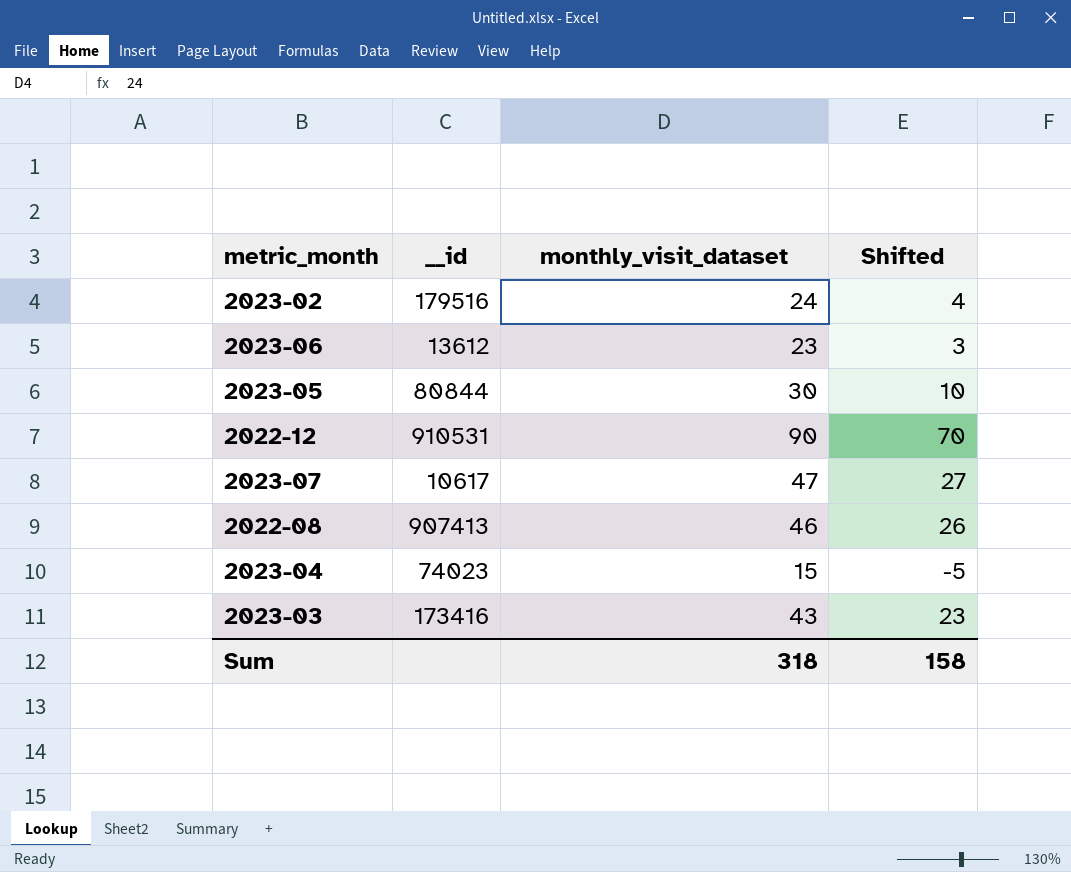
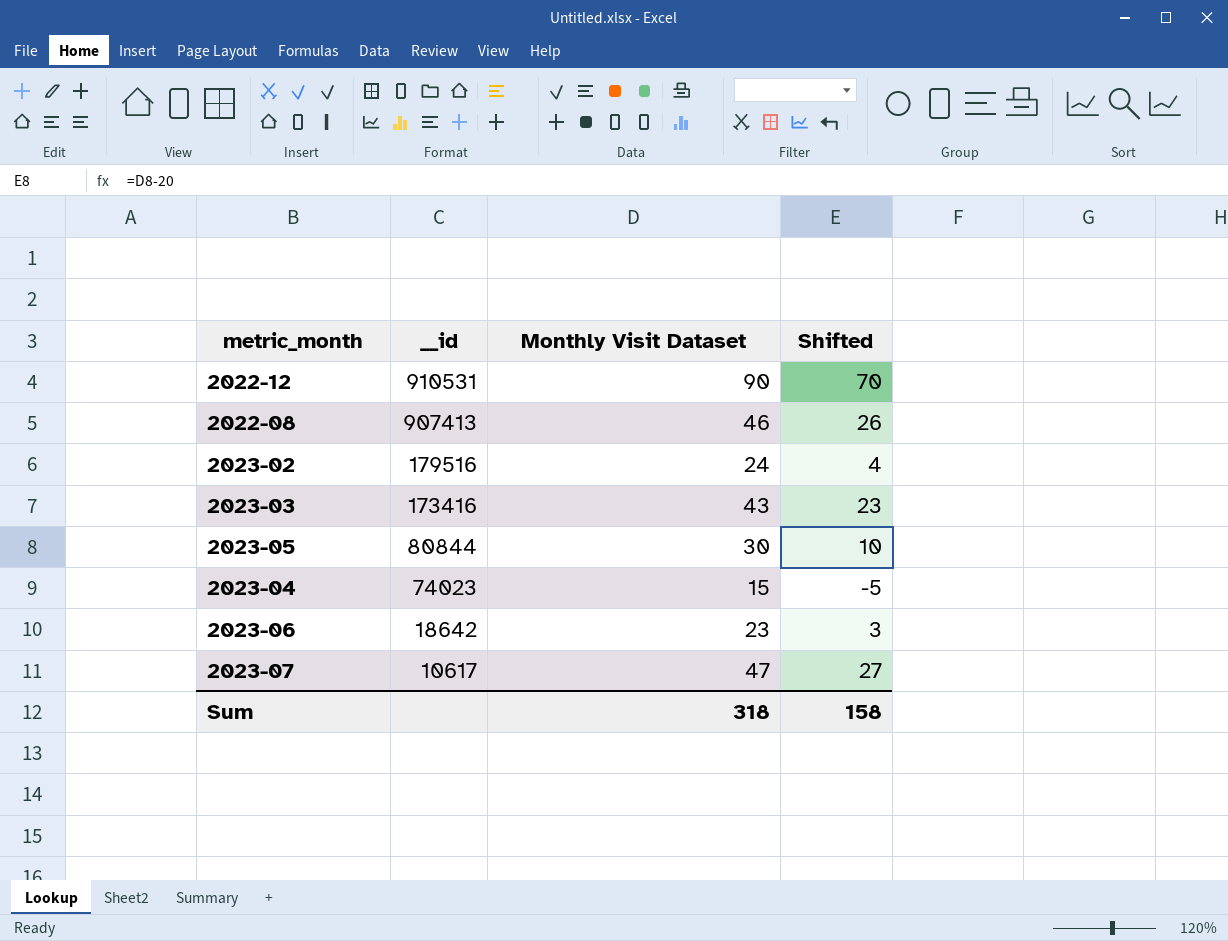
row order: none -> __id descending
column name: monthly_visit_dataset -> Monthly Visit Dataset
2023-06 | __id: 13612 -> 18642

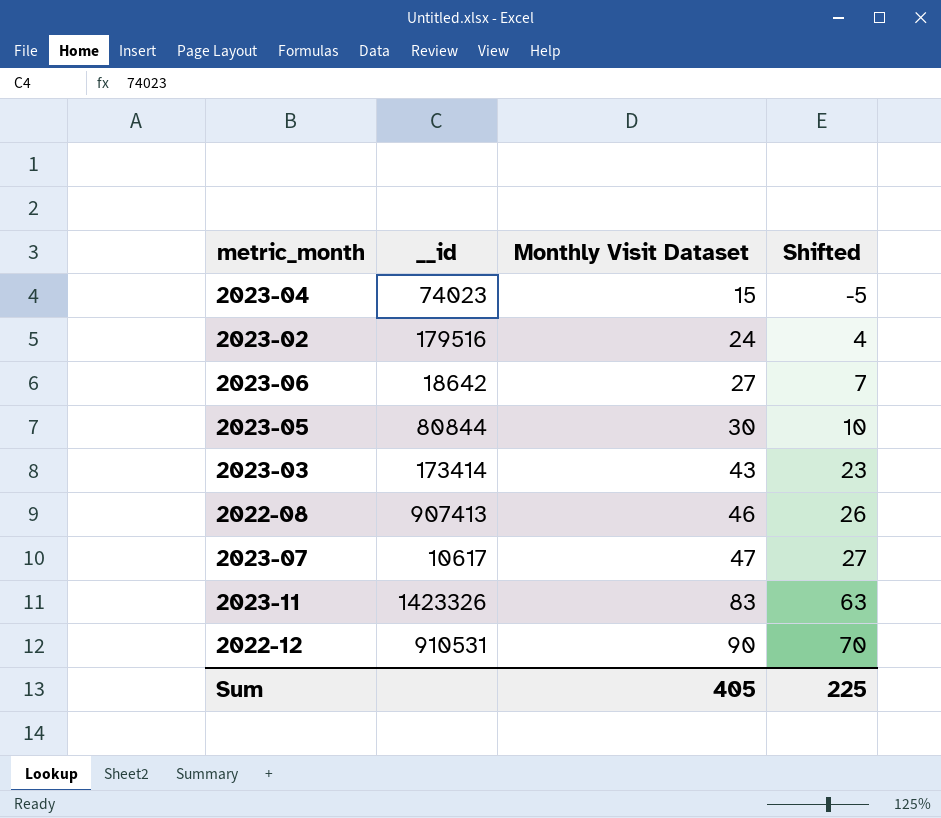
row order: __id descending -> Monthly Visit Dataset ascending
2023-06 | Monthly Visit Dataset: 23 -> 27
2023-06 | Shifted: 3 -> 7
2023-03 | __id: 173416 -> 173414
row 2023-11: none -> 1423326 | 83 | 63
Sum | Monthly Visit Dataset: 318 -> 405
Sum | Shifted: 158 -> 225

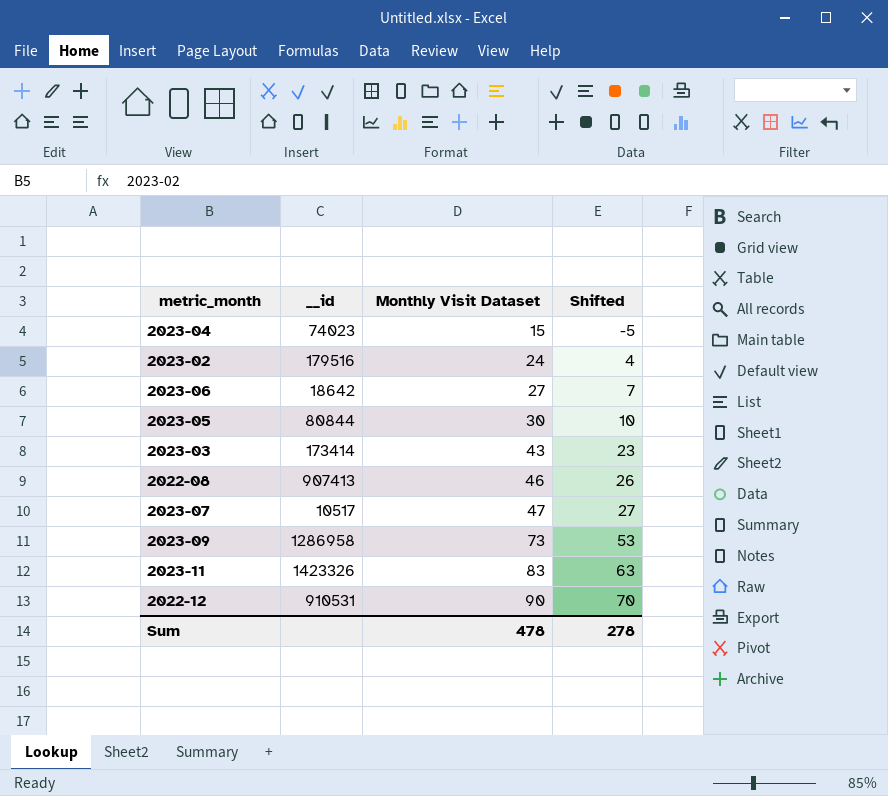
2023-07 | __id: 10617 -> 10517
row 2023-09: none -> 1286958 | 73 | 53
Sum | Monthly Visit Dataset: 405 -> 478
Sum | Shifted: 225 -> 278

